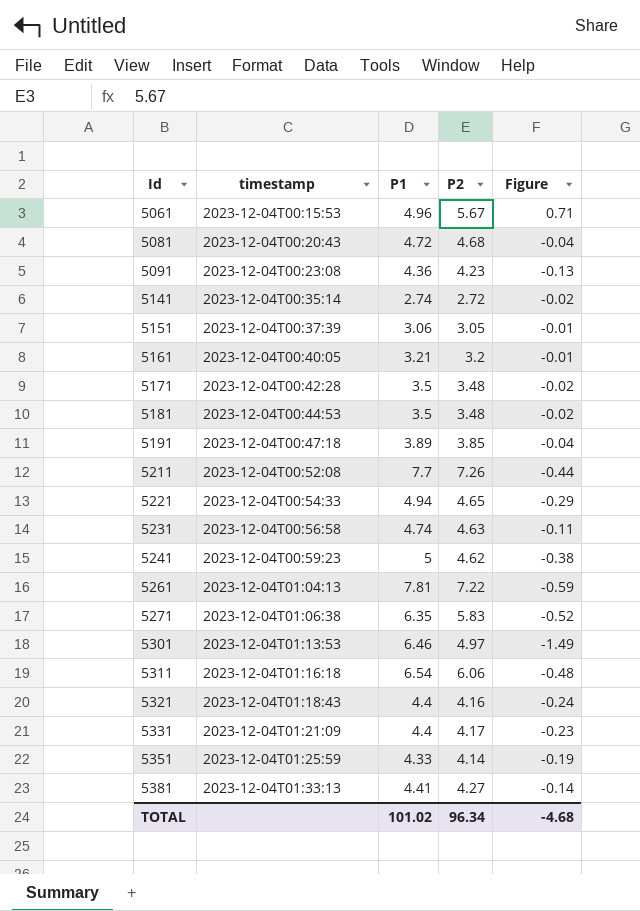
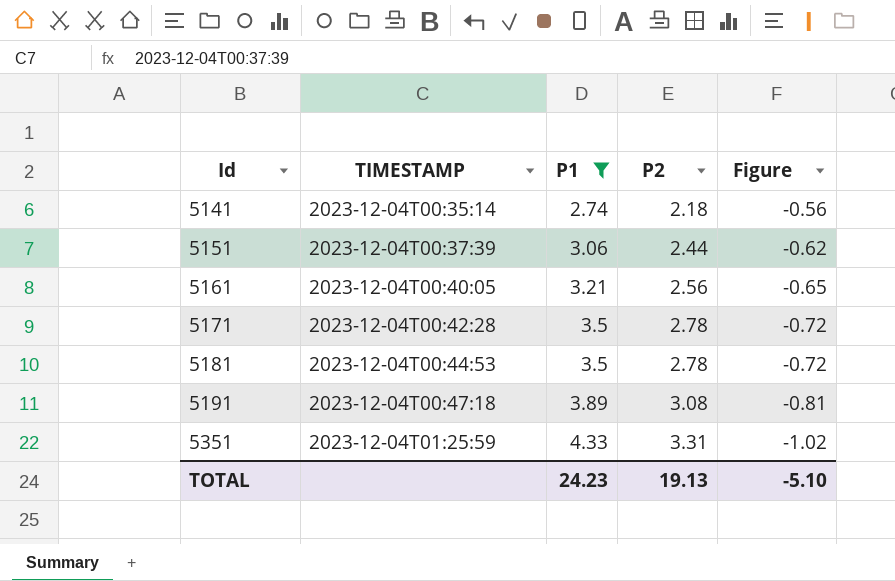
filter: none -> P1 <= 4.33
column name: timestamp -> TIMESTAMP
5141 | P2: 2.72 -> 2.18
5141 | Figure: -0.02 -> -0.56
5151 | P2: 3.05 -> 2.44
5151 | Figure: -0.01 -> -0.62
5161 | P2: 3.2 -> 2.56
5161 | Figure: -0.01 -> -0.65
5171 | P2: 3.48 -> 2.78
5171 | Figure: -0.02 -> -0.72
5181 | P2: 3.48 -> 2.78
5181 | Figure: -0.02 -> -0.72
5191 | P2: 3.85 -> 3.08
5191 | Figure: -0.04 -> -0.81
5351 | P2: 4.14 -> 3.31
5351 | Figure: -0.19 -> -1.02
TOTAL | P1: 101.02 -> 24.23
TOTAL | P2: 96.34 -> 19.13
TOTAL | Figure: -4.68 -> -5.10

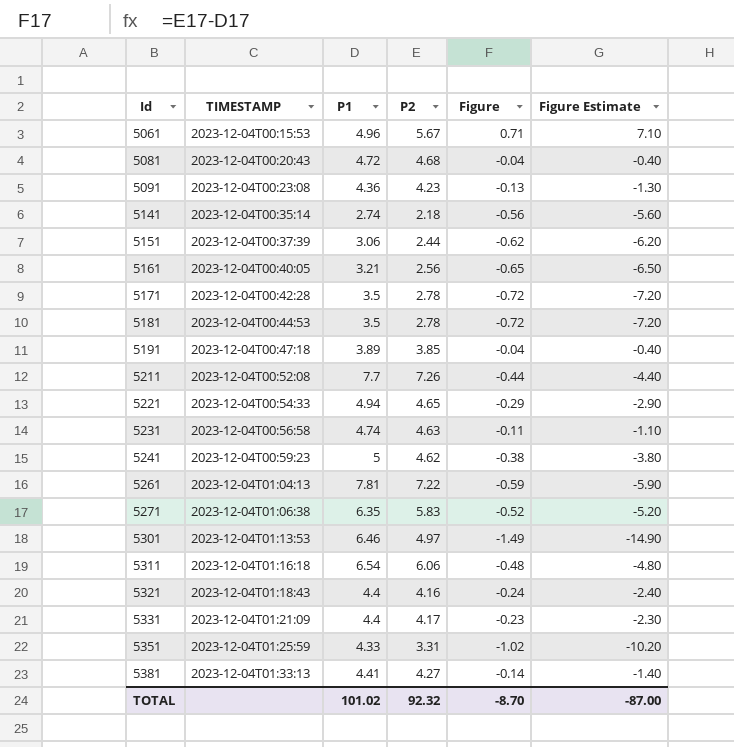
filter: P1 <= 4.33 -> none
column Figure Estimate | formula: none -> [Figure] * 10
5191 | P2: 3.08 -> 3.85
5191 | Figure: -0.81 -> -0.04
TOTAL | P1: 24.23 -> 101.02
TOTAL | P2: 19.13 -> 92.32
TOTAL | Figure: -5.10 -> -8.70

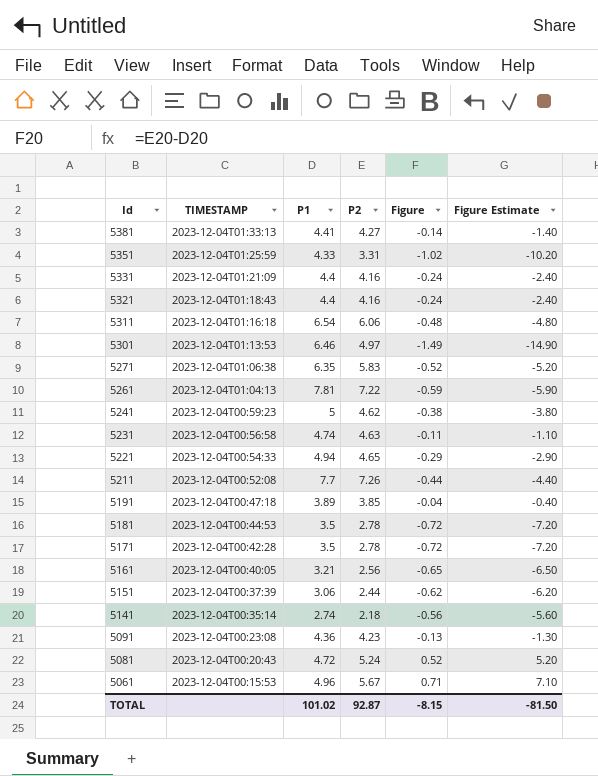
row order: Id ascending -> Id descending
5331 | P2: 4.17 -> 4.16
5331 | Figure: -0.23 -> -0.24
5331 | Figure Estimate: -2.30 -> -2.40
5081 | P2: 4.68 -> 5.24
5081 | Figure: -0.04 -> 0.52
5081 | Figure Estimate: -0.40 -> 5.20
TOTAL | P2: 92.32 -> 92.87
TOTAL | Figure: -8.70 -> -8.15
TOTAL | Figure Estimate: -87.00 -> -81.50

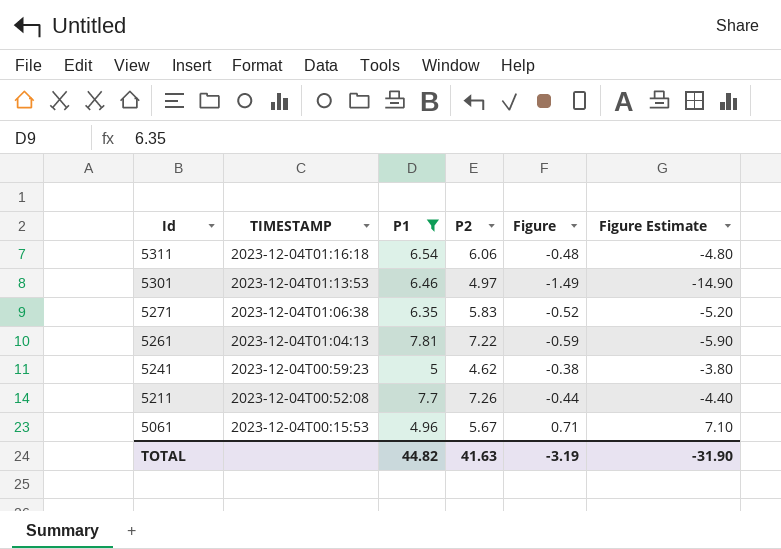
filter: none -> P1 >= 4.96
TOTAL | P1: 101.02 -> 44.82
TOTAL | P2: 92.87 -> 41.63
TOTAL | Figure: -8.15 -> -3.19
TOTAL | Figure Estimate: -81.50 -> -31.90

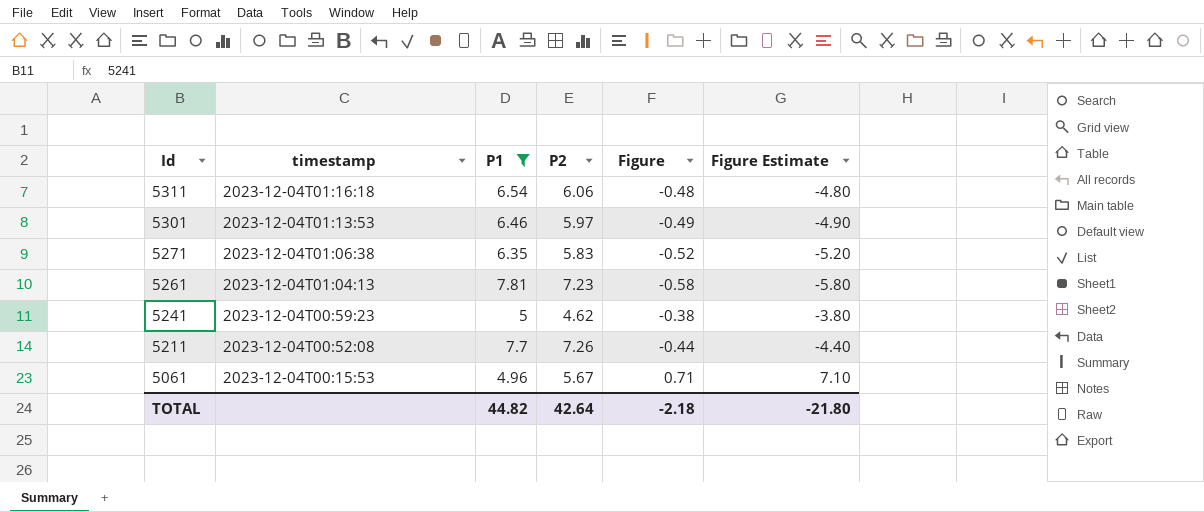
column name: TIMESTAMP -> timestamp
5301 | P2: 4.97 -> 5.97
5301 | Figure: -1.49 -> -0.49
5301 | Figure Estimate: -14.90 -> -4.90
5261 | P2: 7.22 -> 7.23
5261 | Figure: -0.59 -> -0.58
5261 | Figure Estimate: -5.90 -> -5.80
TOTAL | P2: 41.63 -> 42.64
TOTAL | Figure: -3.19 -> -2.18
TOTAL | Figure Estimate: -31.90 -> -21.80

